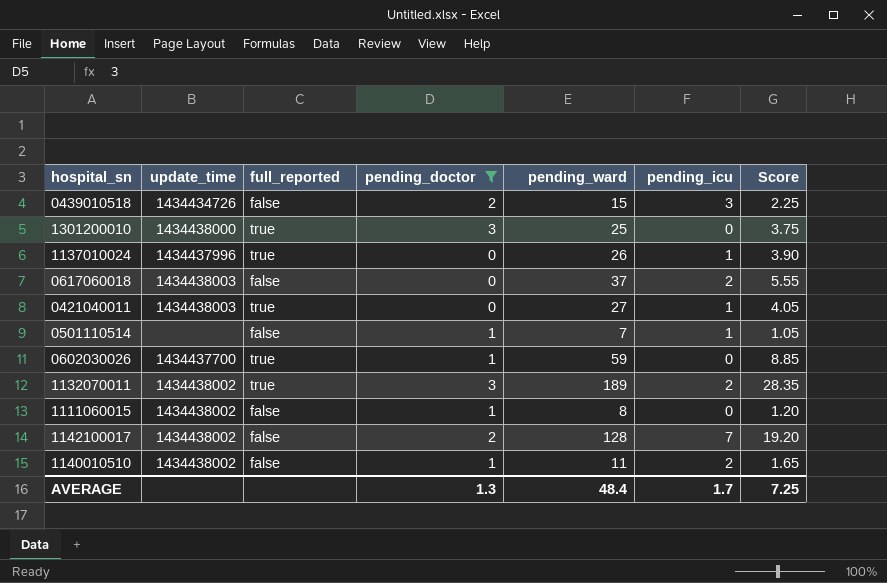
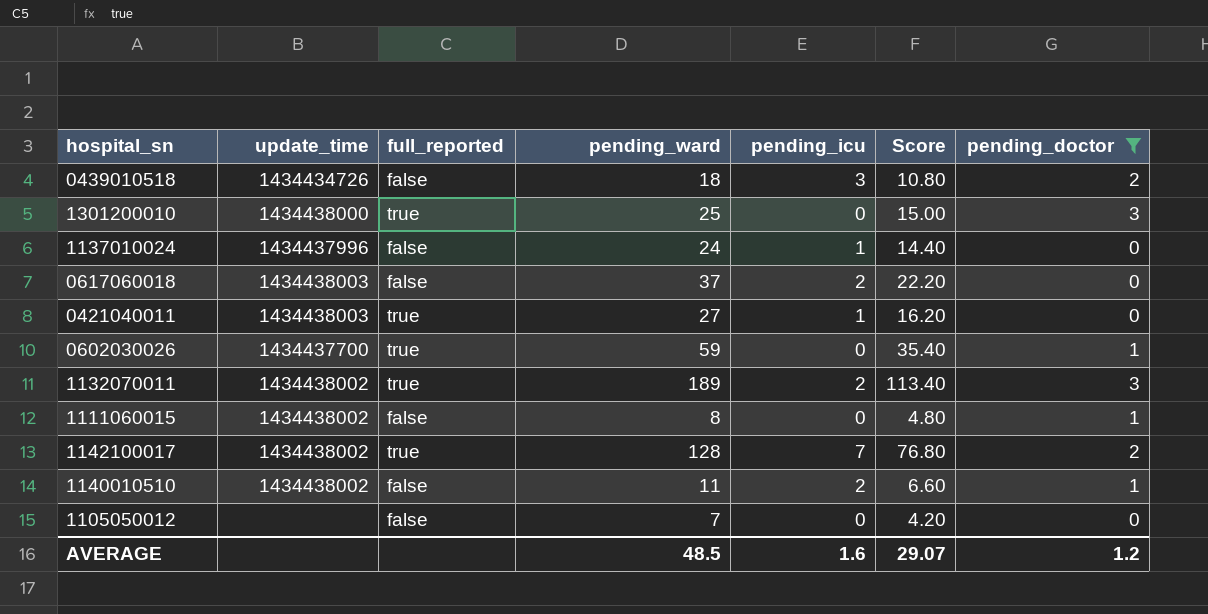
column Score | formula: [pending_ward] * 0.15 -> [pending_ward] * 0.6
column pending_doctor | position: 4 -> 7
row 0501110514: none | false | 1 | 7 | 1 | 1.05 -> none
0439010518 | pending_ward: 15 -> 18
1137010024 | full_reported: true -> false
1137010024 | pending_ward: 26 -> 24
1142100017 | full_reported: false -> true
row 1105050012: none -> none | false | 7 | 0 | 4.20 | 0
AVERAGE | pending_ward: 48.4 -> 48.5
AVERAGE | pending_icu: 1.7 -> 1.6
AVERAGE | Score: 7.25 -> 29.07
AVERAGE | pending_doctor: 1.3 -> 1.2

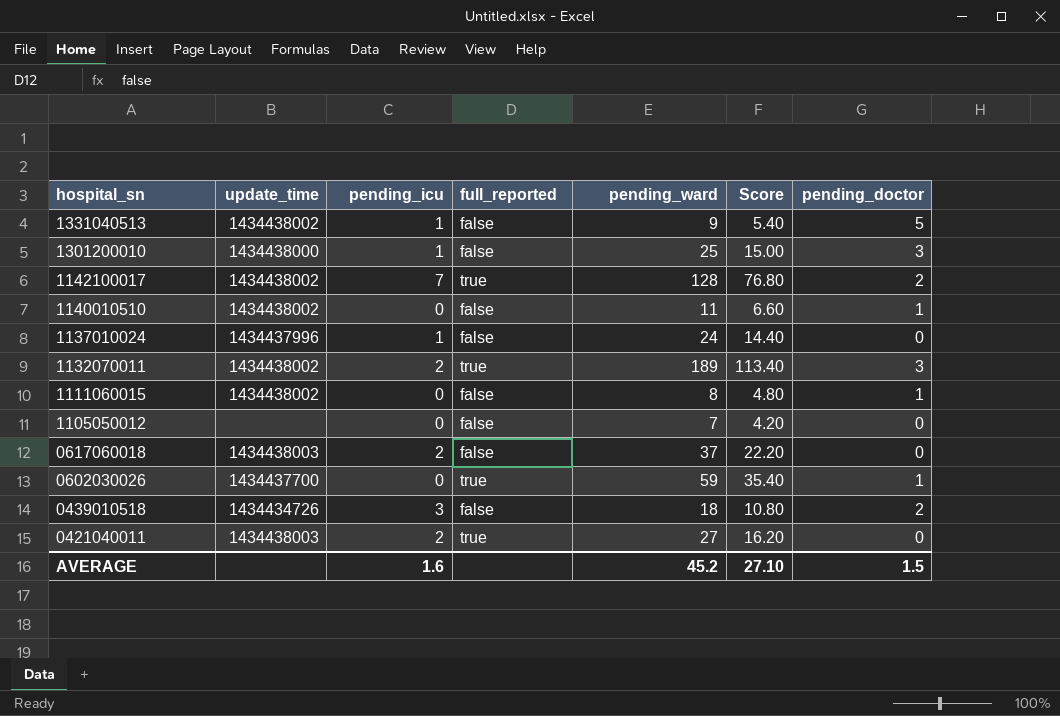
filter: pending_doctor != 5 -> none
row order: none -> hospital_sn descending
column pending_icu | position: 5 -> 3
1301200010 | pending_icu: 0 -> 1
1301200010 | full_reported: true -> false
1140010510 | pending_icu: 2 -> 0
0421040011 | pending_icu: 1 -> 2
AVERAGE | pending_ward: 48.5 -> 45.2
AVERAGE | Score: 29.07 -> 27.10
AVERAGE | pending_doctor: 1.2 -> 1.5

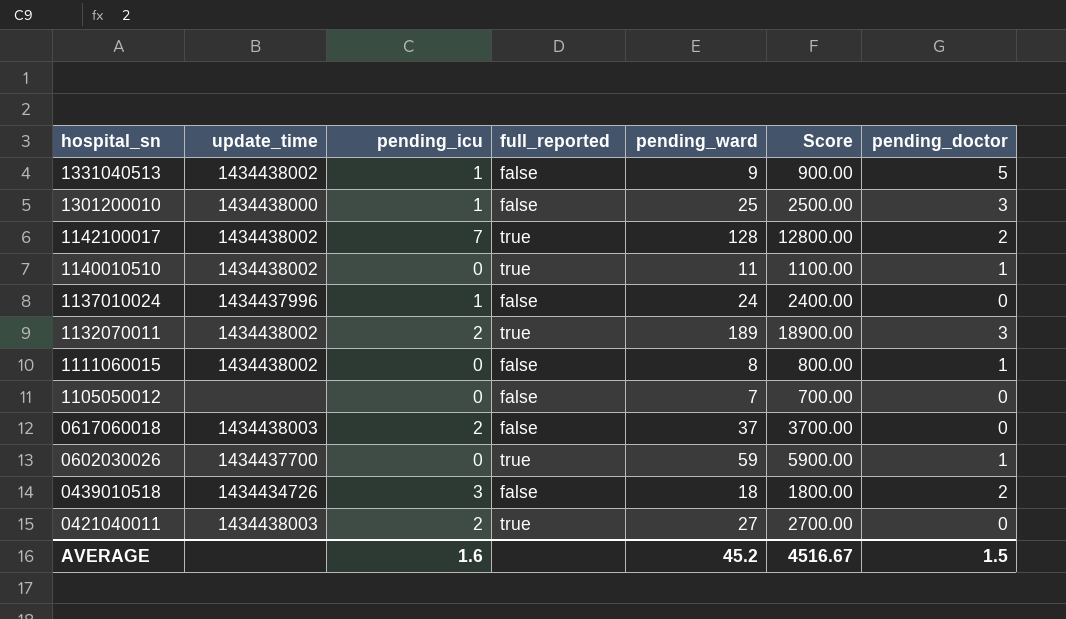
column Score | formula: [pending_ward] * 0.6 -> [pending_ward] * 100
1140010510 | full_reported: false -> true
AVERAGE | Score: 27.10 -> 4516.67

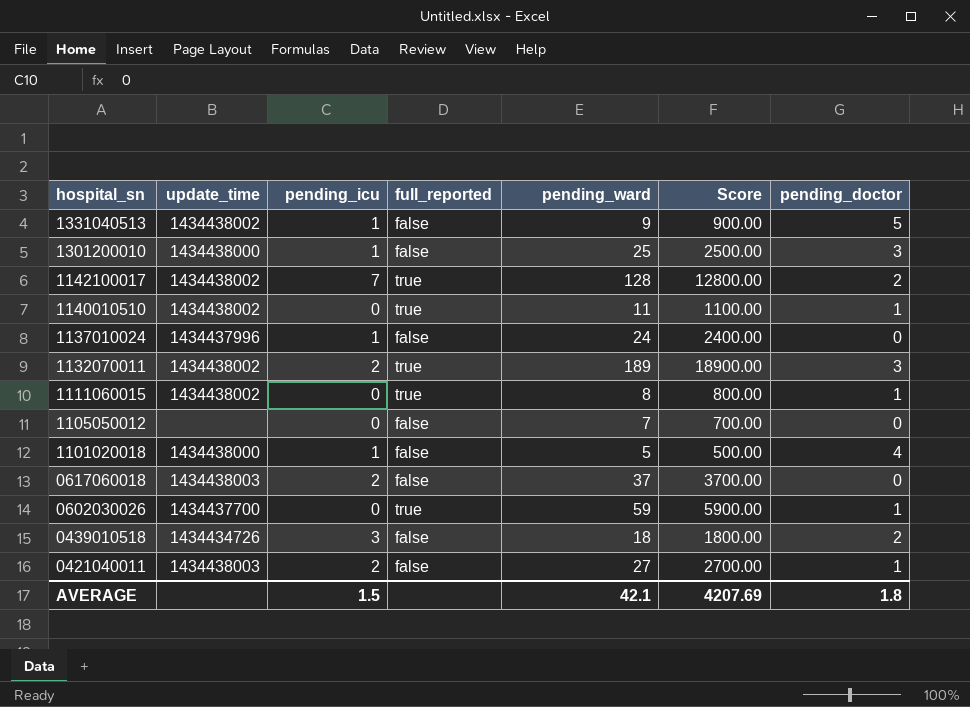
1111060015 | full_reported: false -> true
row 1101020018: none -> 1434438000 | 1 | false | 5 | 500.00 | 4
0421040011 | full_reported: true -> false
0421040011 | pending_doctor: 0 -> 1
AVERAGE | pending_icu: 1.6 -> 1.5
AVERAGE | pending_ward: 45.2 -> 42.1
AVERAGE | Score: 4516.67 -> 4207.69
AVERAGE | pending_doctor: 1.5 -> 1.8

